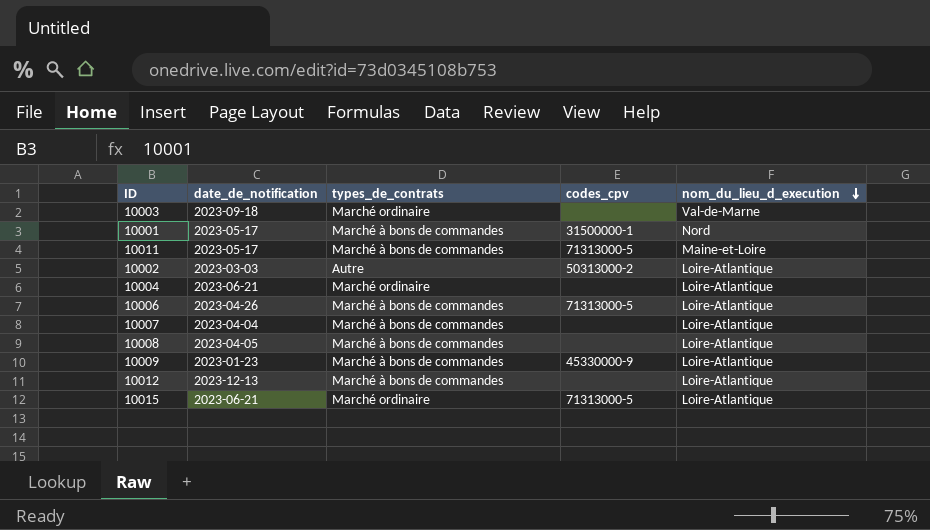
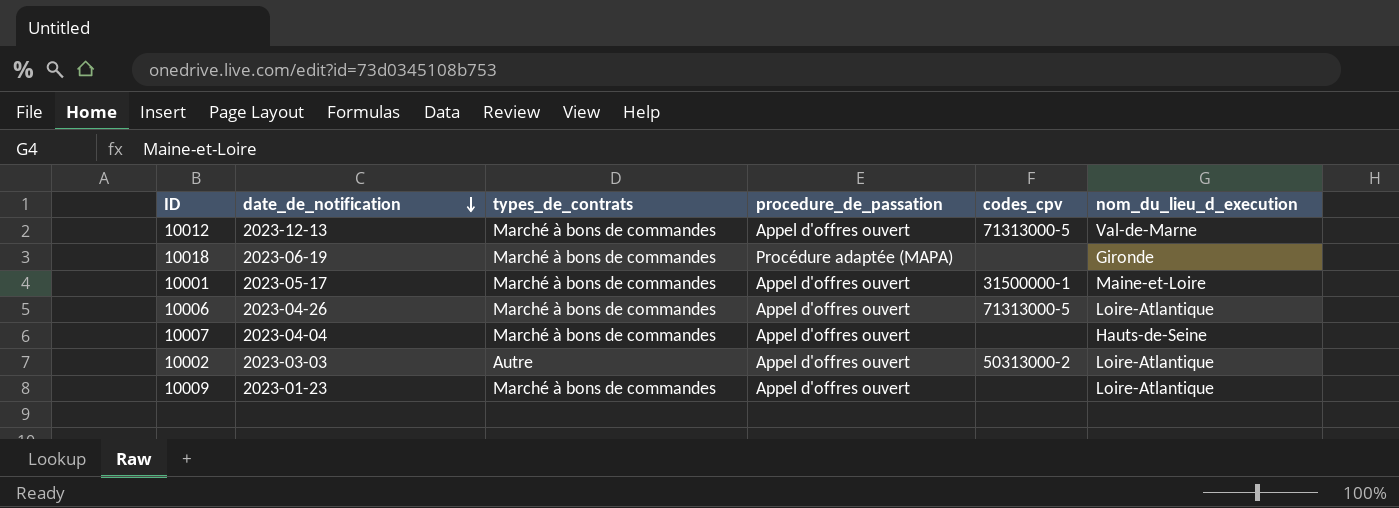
row order: nom_du_lieu_d_execution descending -> date_de_notification descending
column procedure_de_passation | position: none -> 4
row 10003: 2023-09-18 | Marché ordinaire | none | Val-de-Marne -> none
row 10011: 2023-05-17 | Marché à bons de commandes | 71313000-5 | Maine-et-Loire -> none
row 10004: 2023-06-21 | Marché ordinaire | none | Loire-Atlantique -> none
row 10008: 2023-04-05 | Marché à bons de commandes | none | Loire-Atlantique -> none
row 10015: 2023-06-21 | Marché ordinaire | 71313000-5 | Loire-Atlantique -> none
10012 | codes_cpv: none -> 71313000-5
10012 | nom_du_lieu_d_execution: Loire-Atlantique -> Val-de-Marne
row 10018: none -> 2023-06-19 | Marché à bons de commandes | Procédure adaptée (MAPA) | none | Gironde
10001 | nom_du_lieu_d_execution: Nord -> Maine-et-Loire
10007 | nom_du_lieu_d_execution: Loire-Atlantique -> Hauts-de-Seine
10009 | codes_cpv: 45330000-9 -> none

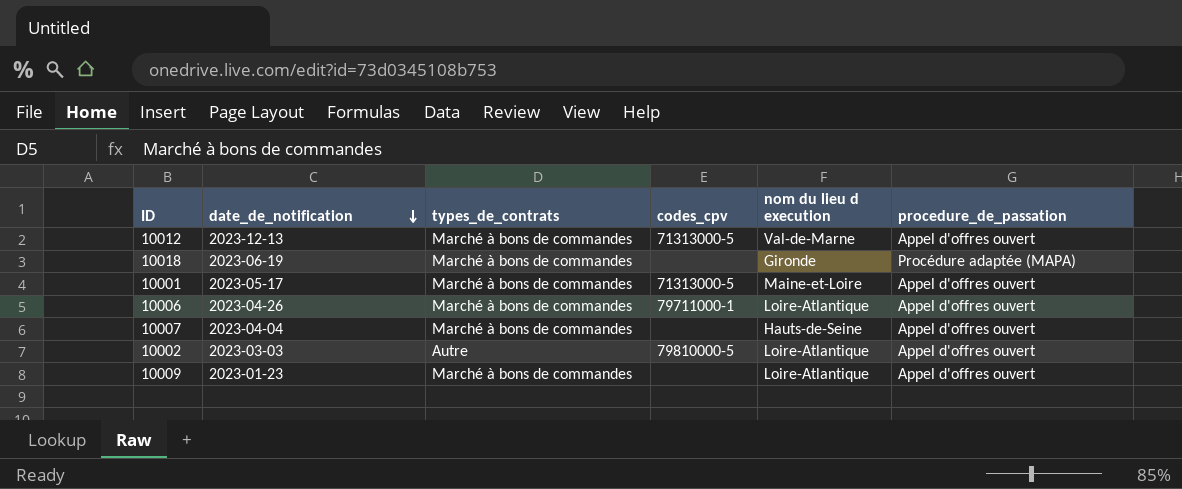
column name: nom_du_lieu_d_execution -> nom du lieu d execution
column procedure_de_passation | position: 4 -> 6
10001 | codes_cpv: 31500000-1 -> 71313000-5
10006 | codes_cpv: 71313000-5 -> 79711000-1
10002 | codes_cpv: 50313000-2 -> 79810000-5

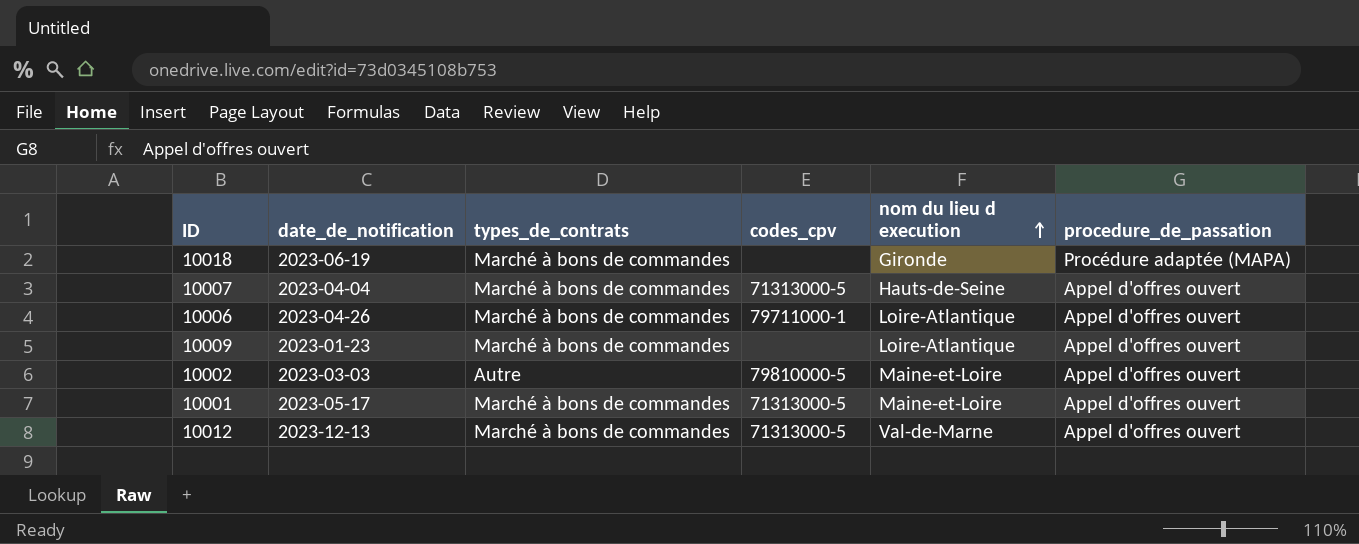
row order: date_de_notification descending -> nom du lieu d execution ascending
10007 | codes_cpv: none -> 71313000-5
10002 | nom du lieu d execution: Loire-Atlantique -> Maine-et-Loire

